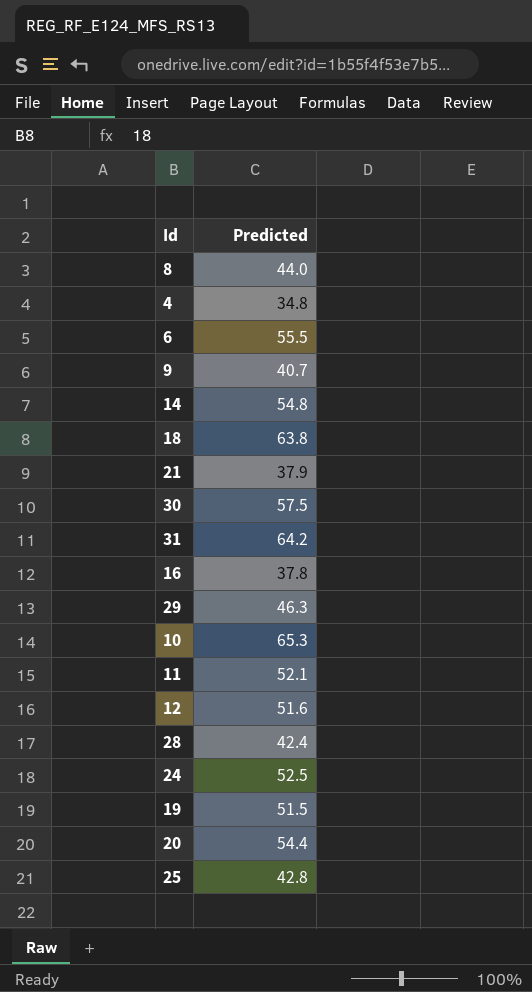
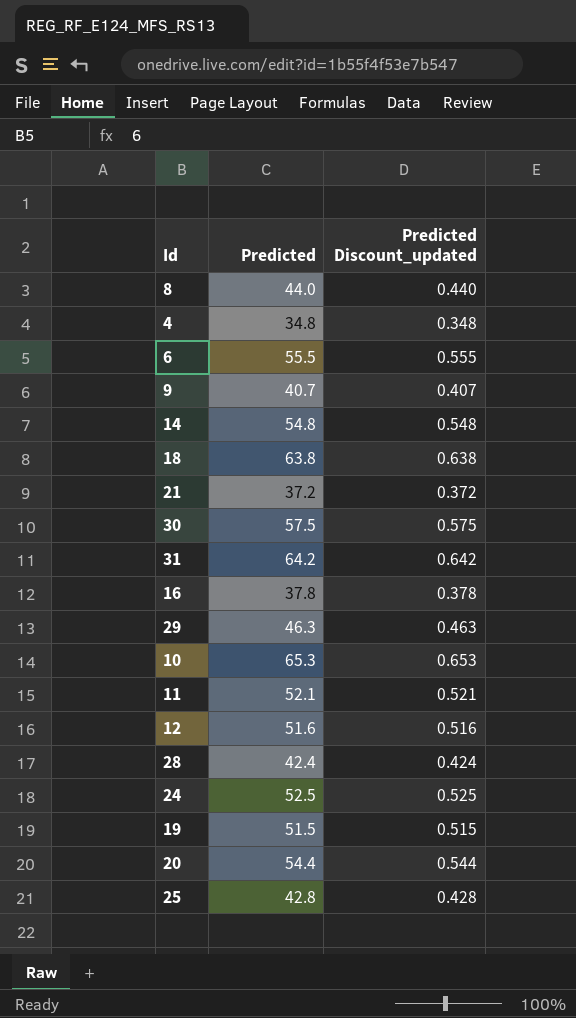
column Predicted Discount_updated | formula: none -> [Predicted] * 0.01
21 | Predicted: 37.9 -> 37.2

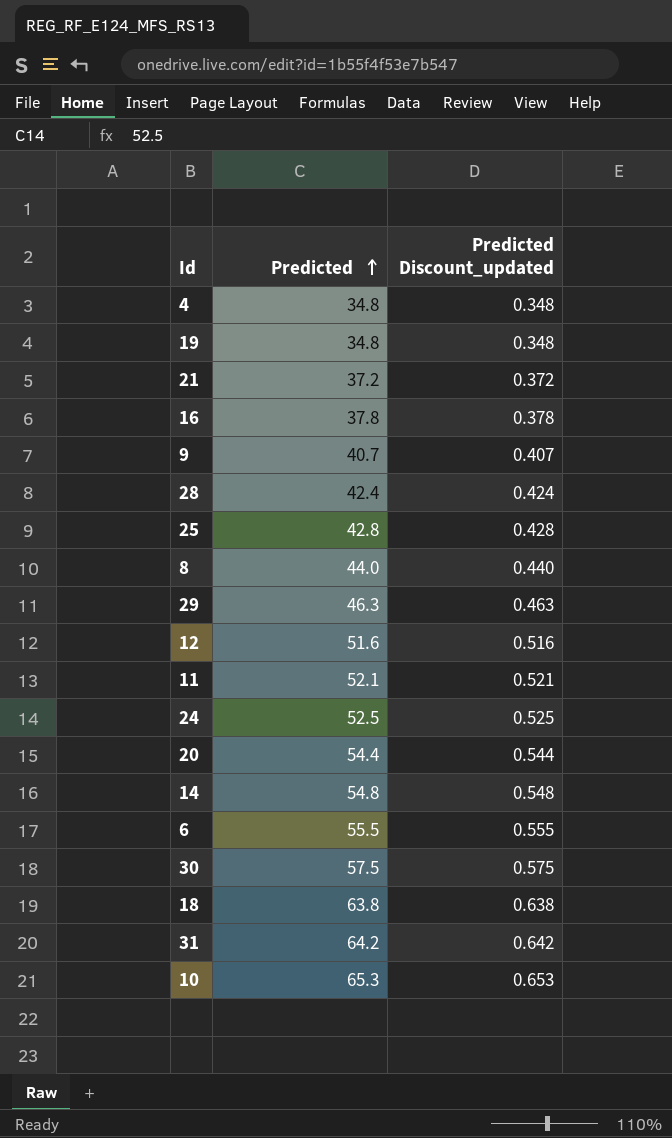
row order: none -> Predicted ascending
19 | Predicted: 51.5 -> 34.8
19 | Predicted Discount_updated: 0.515 -> 0.348

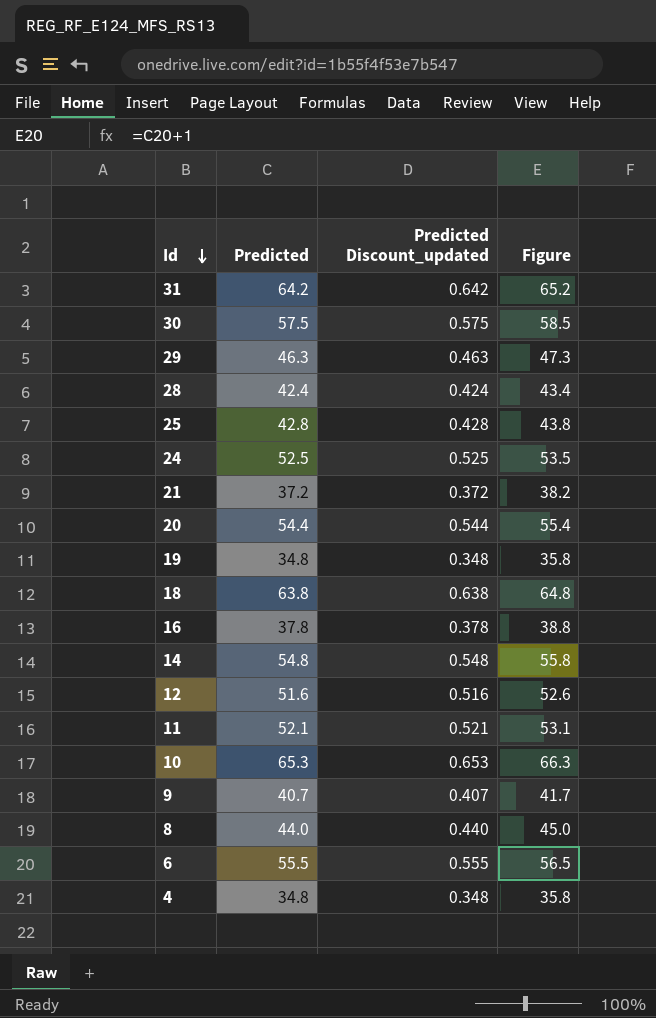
row order: Predicted ascending -> Id descending
column Figure | formula: none -> [Predicted] + 1

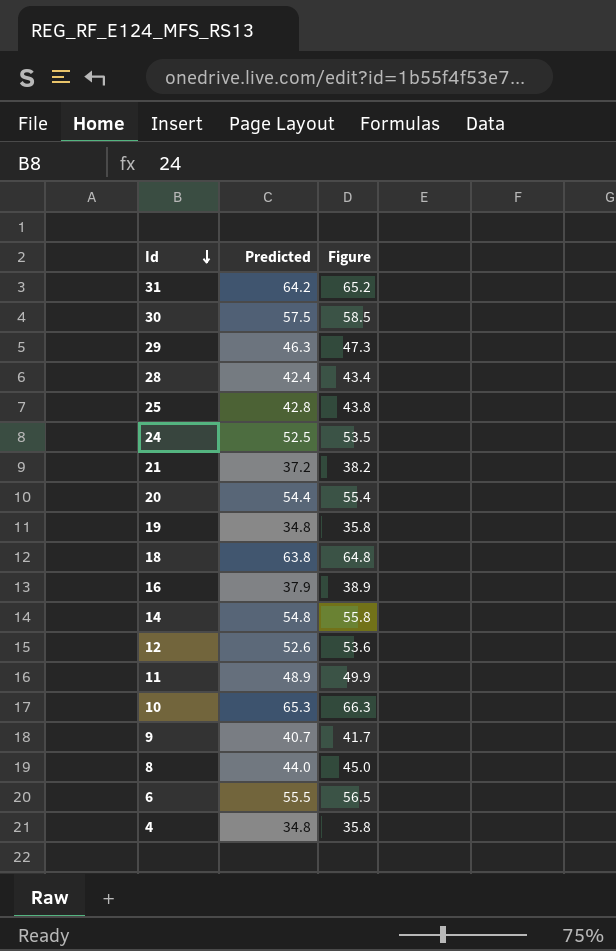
column Predicted Discount_updated | formula: [Predicted] * 0.01 -> none
16 | Predicted: 37.8 -> 37.9
16 | Figure: 38.8 -> 38.9
12 | Predicted: 51.6 -> 52.6
12 | Figure: 52.6 -> 53.6
11 | Predicted: 52.1 -> 48.9
11 | Figure: 53.1 -> 49.9

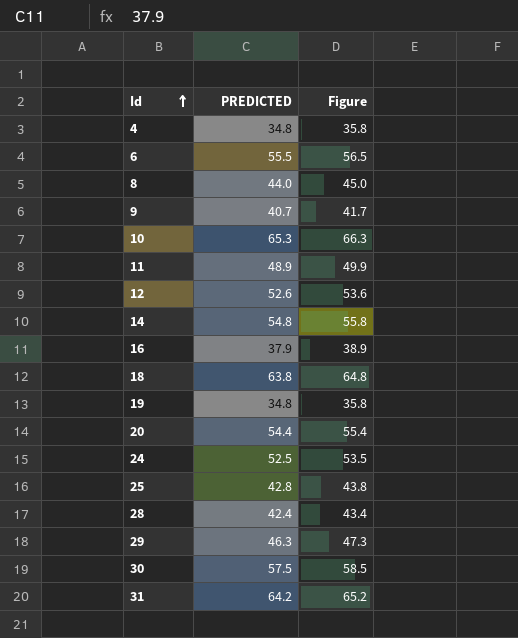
row order: Id descending -> Id ascending
column name: Predicted -> PREDICTED
row 21: 37.2 | 38.2 -> none

